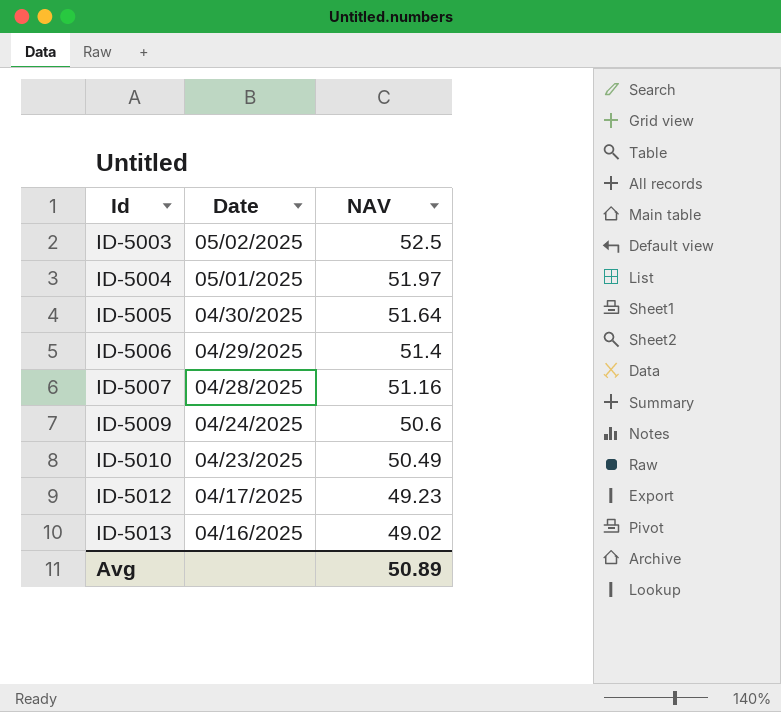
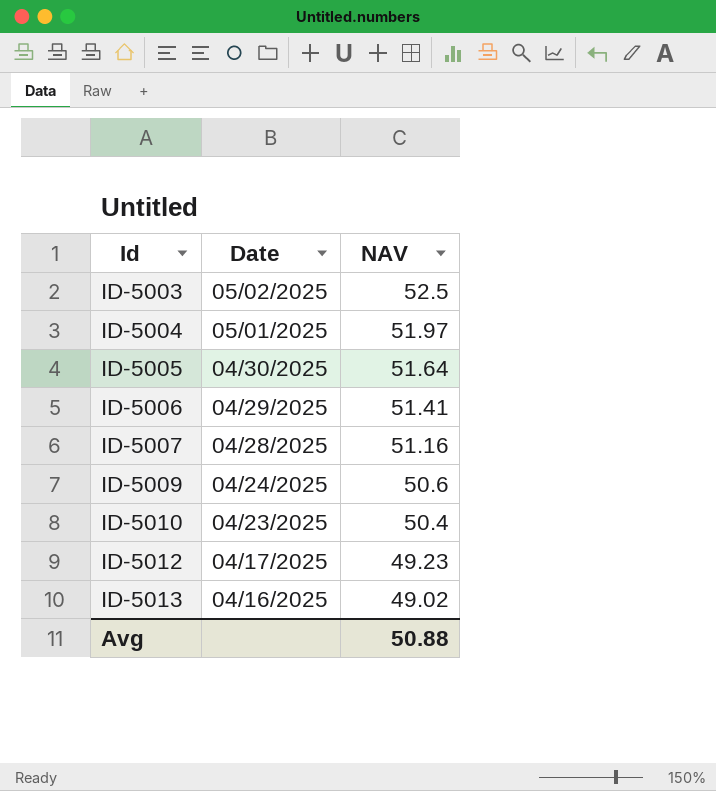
ID-5006 | NAV: 51.4 -> 51.41
ID-5010 | NAV: 50.49 -> 50.4
Avg | NAV: 50.89 -> 50.88

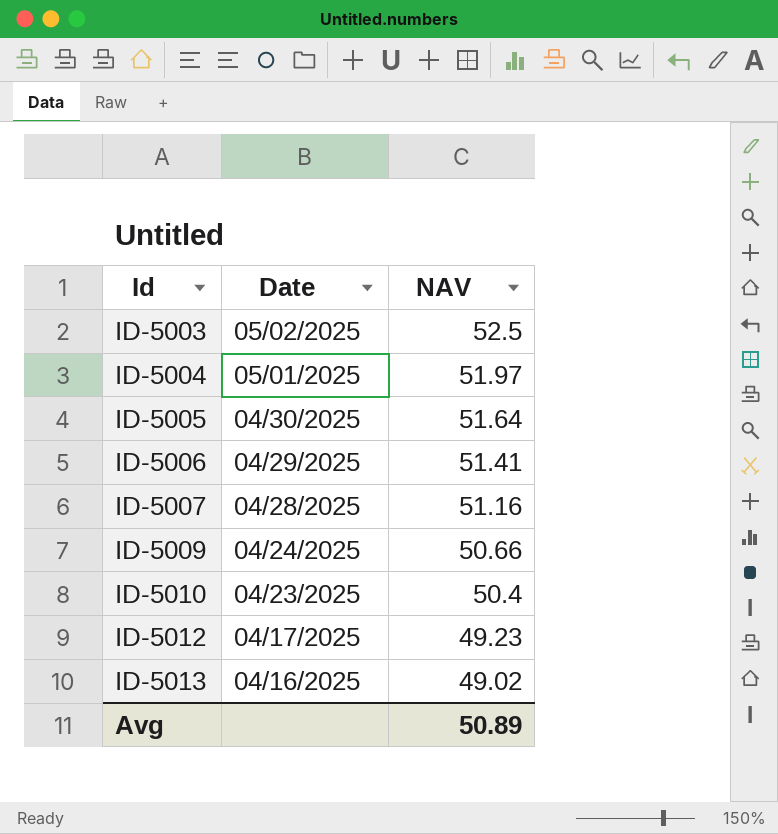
ID-5009 | NAV: 50.6 -> 50.66
Avg | NAV: 50.88 -> 50.89

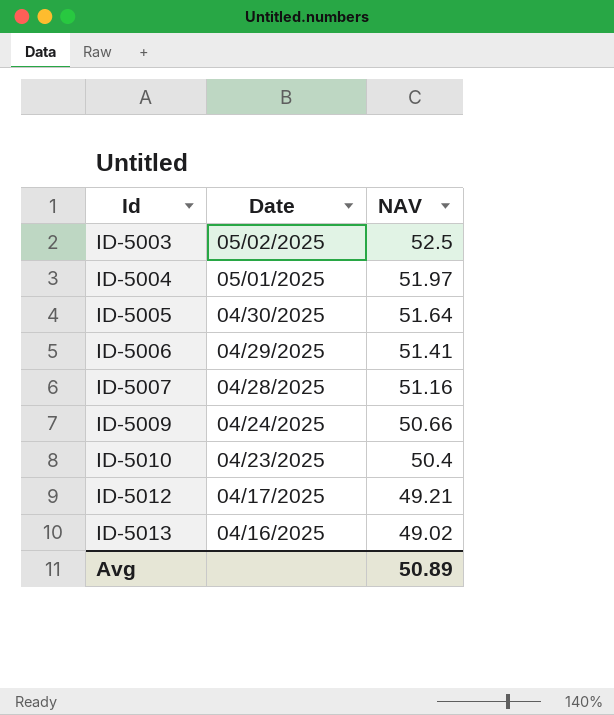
ID-5012 | NAV: 49.23 -> 49.21

